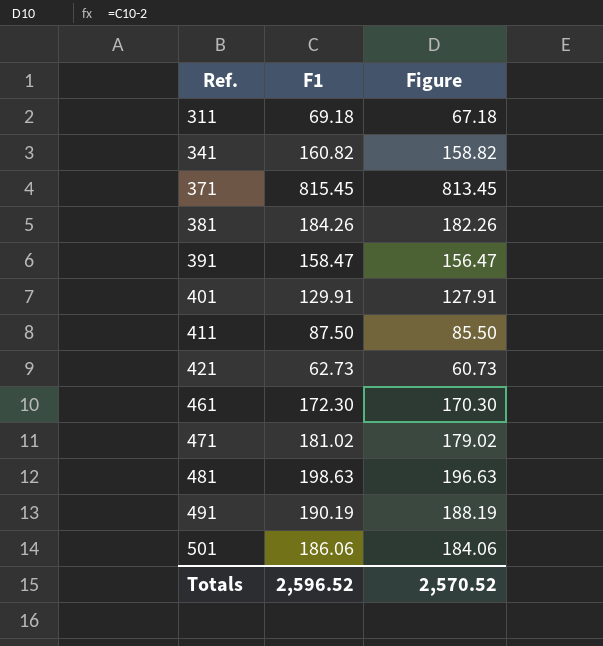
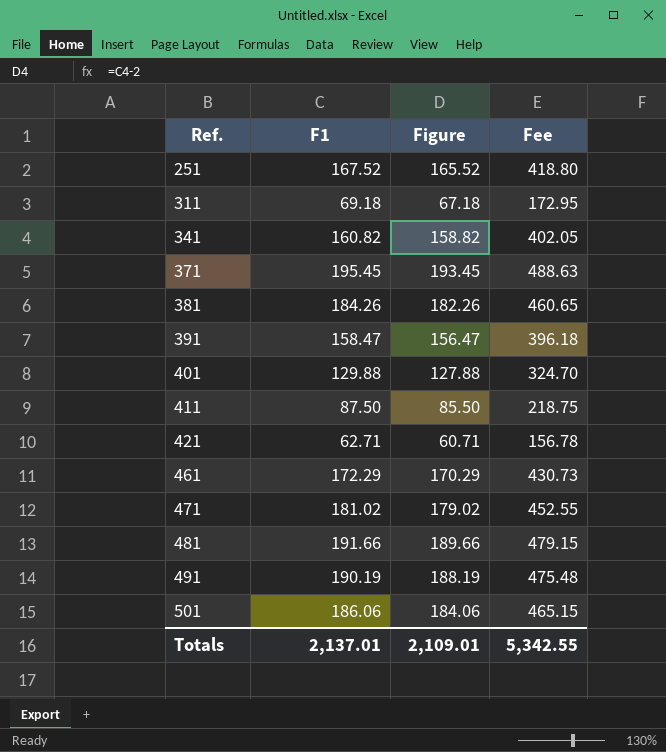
column Fee | formula: none -> [F1] * 2.5
row 251: none -> 167.52 | 165.52 | 418.80
371 | F1: 815.45 -> 195.45
371 | Figure: 813.45 -> 193.45
401 | F1: 129.91 -> 129.88
401 | Figure: 127.91 -> 127.88
421 | F1: 62.73 -> 62.71
421 | Figure: 60.73 -> 60.71
461 | F1: 172.30 -> 172.29
461 | Figure: 170.30 -> 170.29
481 | F1: 198.63 -> 191.66
481 | Figure: 196.63 -> 189.66
Totals | F1: 2,596.52 -> 2,137.01
Totals | Figure: 2,570.52 -> 2,109.01

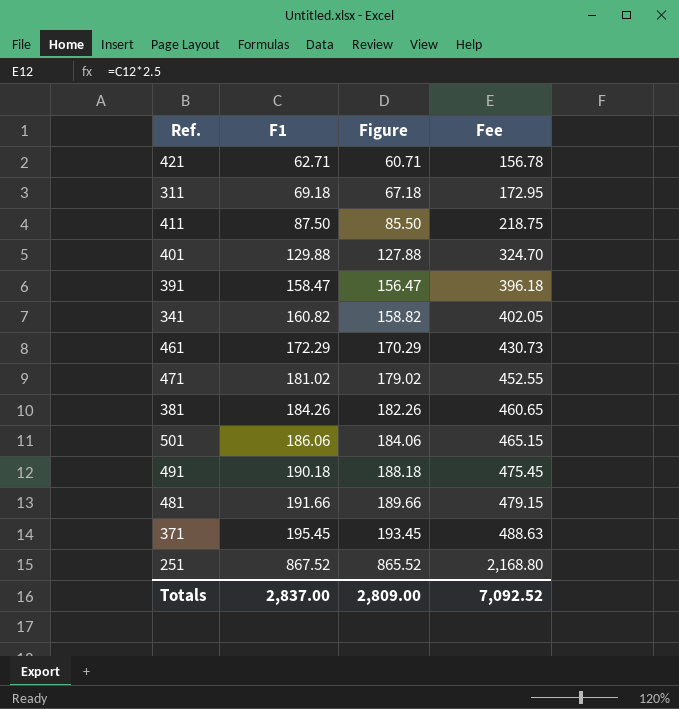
row order: Ref. ascending -> F1 ascending
491 | F1: 190.19 -> 190.18
491 | Figure: 188.19 -> 188.18
491 | Fee: 475.48 -> 475.45
251 | F1: 167.52 -> 867.52
251 | Figure: 165.52 -> 865.52
251 | Fee: 418.80 -> 2,168.80
Totals | F1: 2,137.01 -> 2,837.00
Totals | Figure: 2,109.01 -> 2,809.00
Totals | Fee: 5,342.55 -> 7,092.52

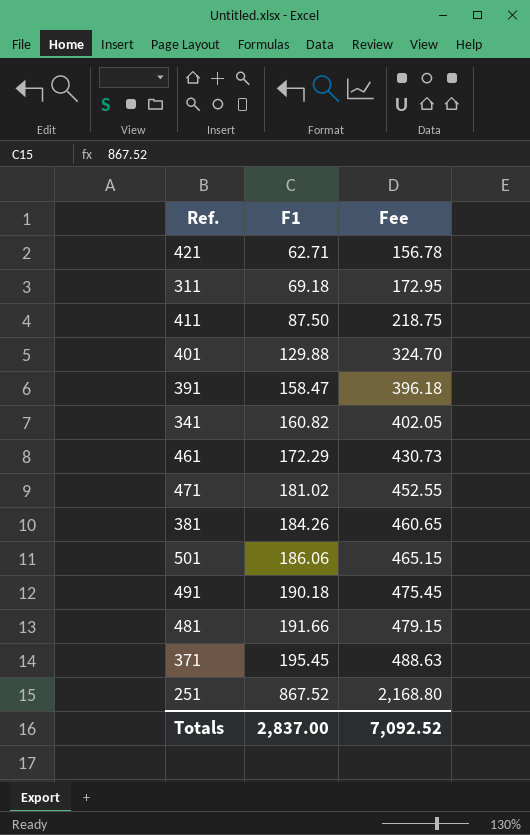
column Figure | formula: [F1] - 2 -> none

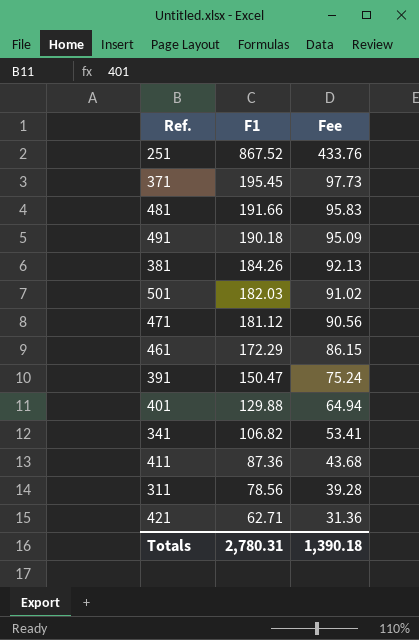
row order: F1 ascending -> F1 descending
column Fee | formula: [F1] * 2.5 -> [F1] * 0.5
501 | F1: 186.06 -> 182.03
471 | F1: 181.02 -> 181.12
391 | F1: 158.47 -> 150.47
341 | F1: 160.82 -> 106.82
411 | F1: 87.50 -> 87.36
311 | F1: 69.18 -> 78.56
Totals | F1: 2,837.00 -> 2,780.31
Totals | Fee: 7,092.52 -> 1,390.18

